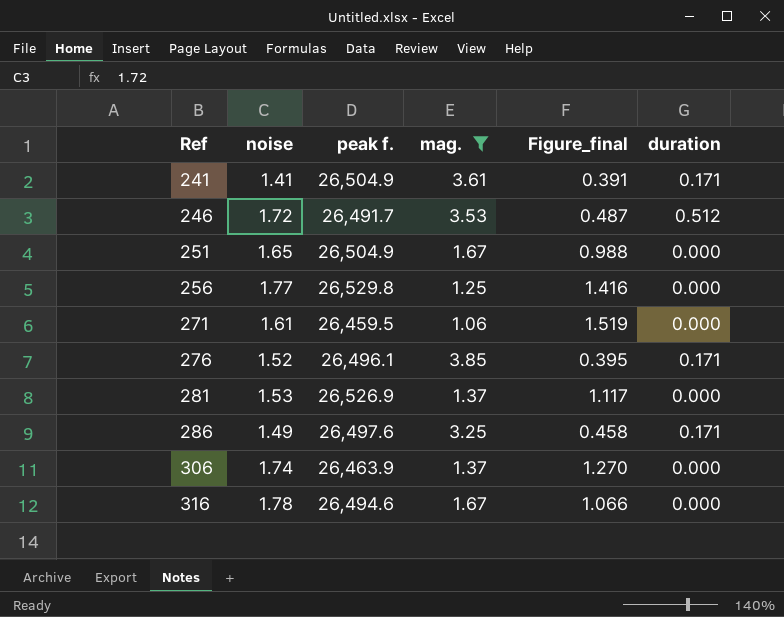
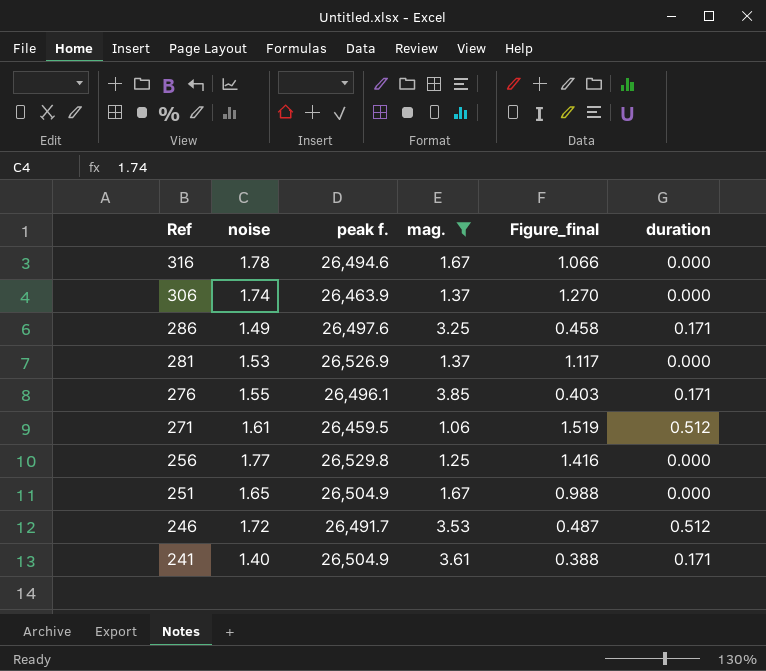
row order: Ref ascending -> Ref descending
276 | noise: 1.52 -> 1.55
276 | Figure_final: 0.395 -> 0.403
271 | duration: 0.000 -> 0.512
241 | noise: 1.41 -> 1.40
241 | Figure_final: 0.391 -> 0.388

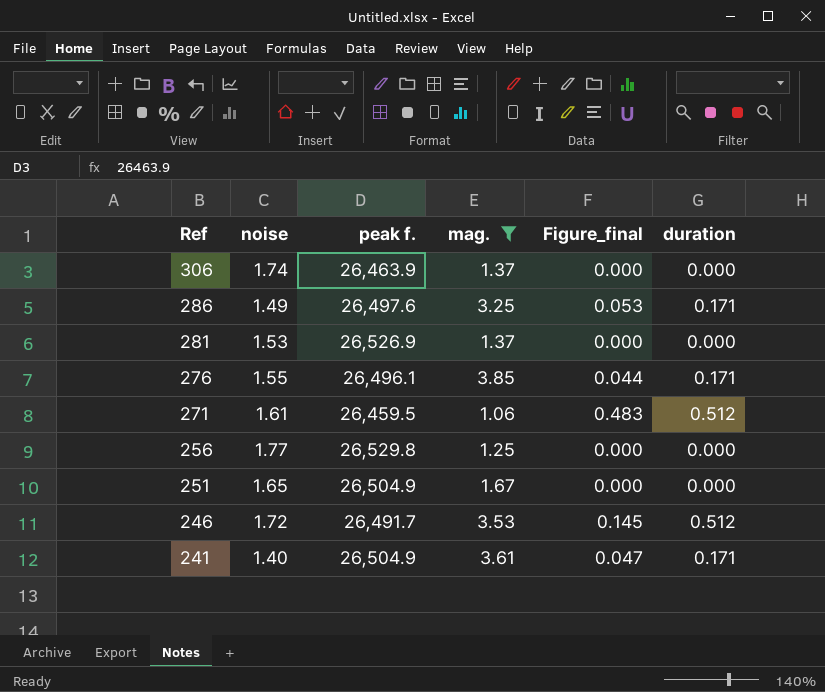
column Figure_final | formula: [noise] / [mag.] -> [duration] / [mag.]
row 316: 1.78 | 26,494.6 | 1.67 | 1.066 | 0.000 -> none

